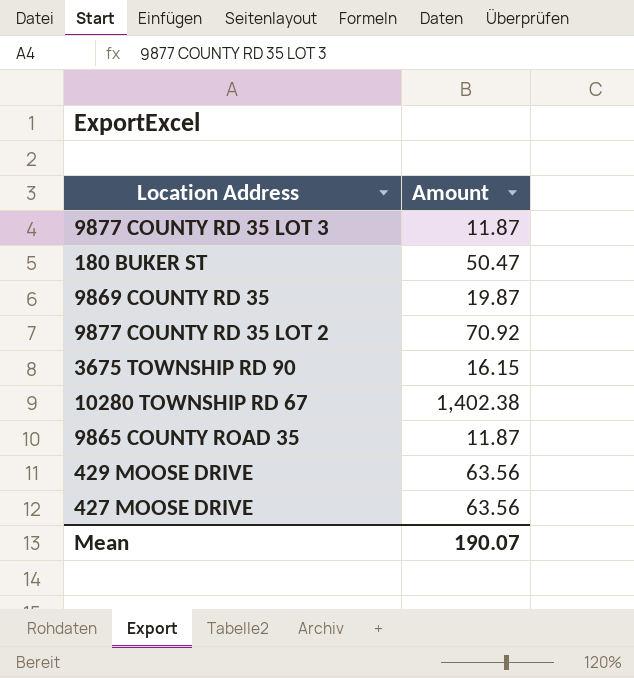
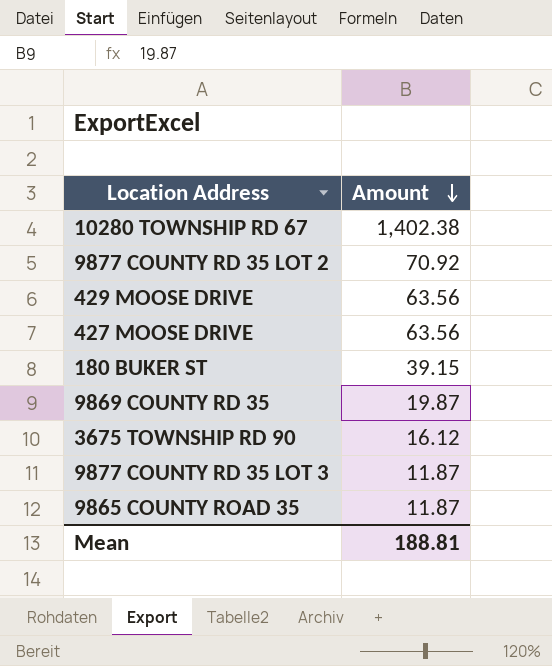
row order: none -> Amount descending
180 BUKER ST | Amount: 50.47 -> 39.15
3675 TOWNSHIP RD 90 | Amount: 16.15 -> 16.12
Mean | Amount: 190.07 -> 188.81

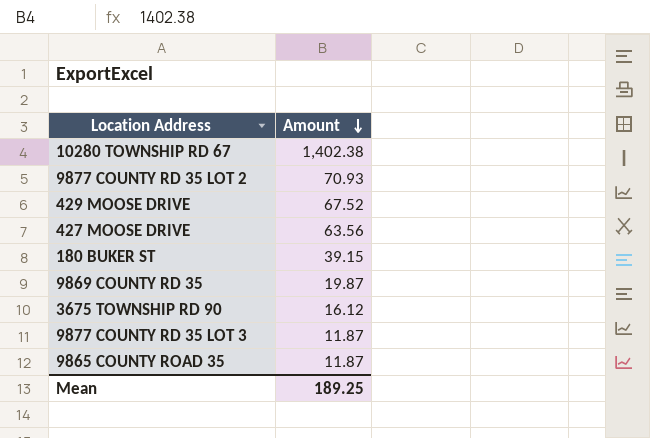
9877 COUNTY RD 35 LOT 2 | Amount: 70.92 -> 70.93
429 MOOSE DRIVE | Amount: 63.56 -> 67.52
Mean | Amount: 188.81 -> 189.25

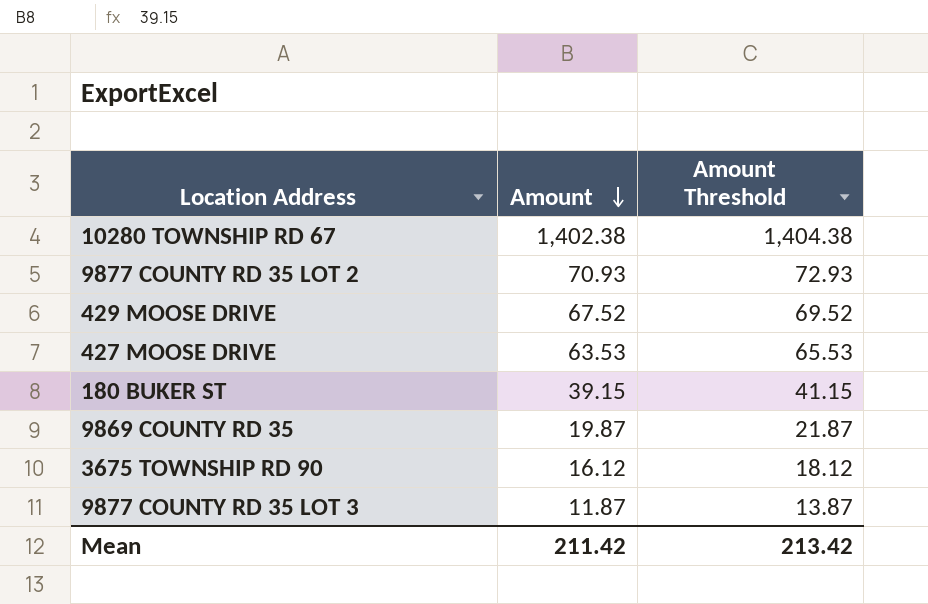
column Amount Threshold | formula: none -> [Amount] + 2
row 9865 COUNTY ROAD 35: 11.87 -> none
427 MOOSE DRIVE | Amount: 63.56 -> 63.53
Mean | Amount: 189.25 -> 211.42

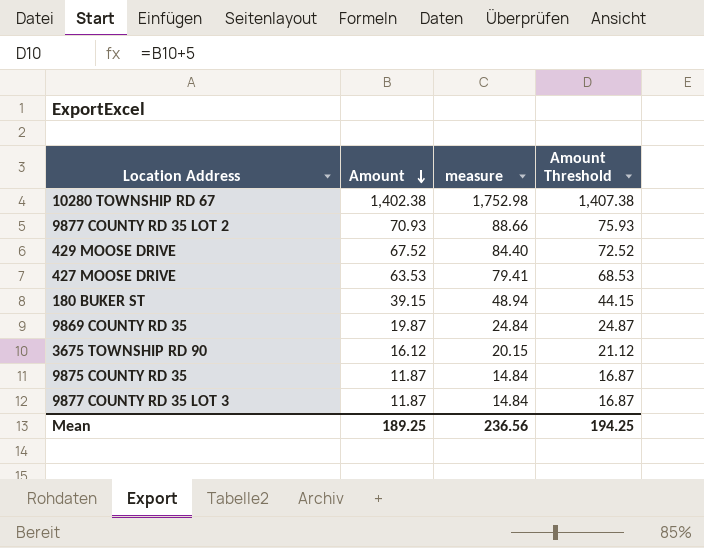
column measure | formula: none -> [Amount] * 1.25
column Amount Threshold | formula: [Amount] + 2 -> [Amount] + 5
row 9875 COUNTY RD 35: none -> 11.87 | 14.84 | 16.87
Mean | Amount: 211.42 -> 189.25
Mean | Amount Threshold: 213.42 -> 194.25

